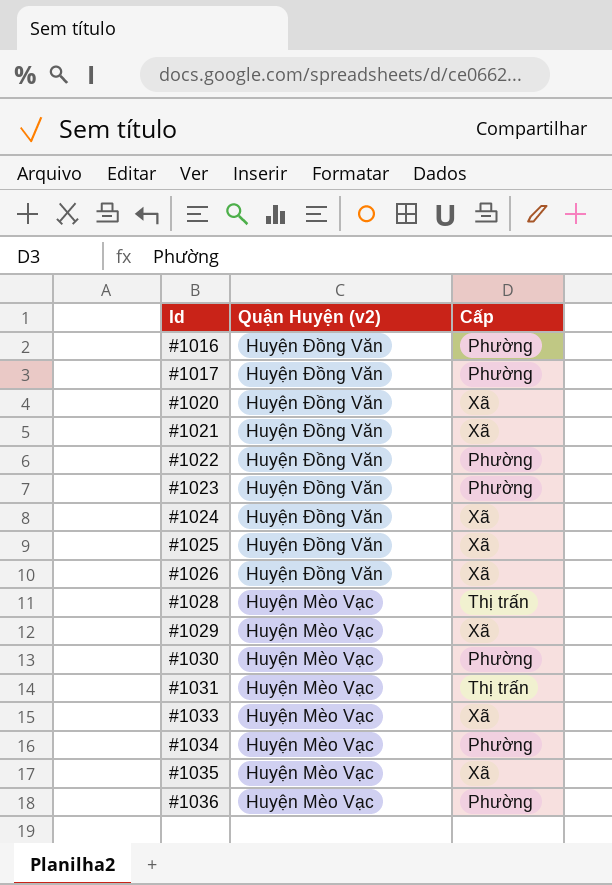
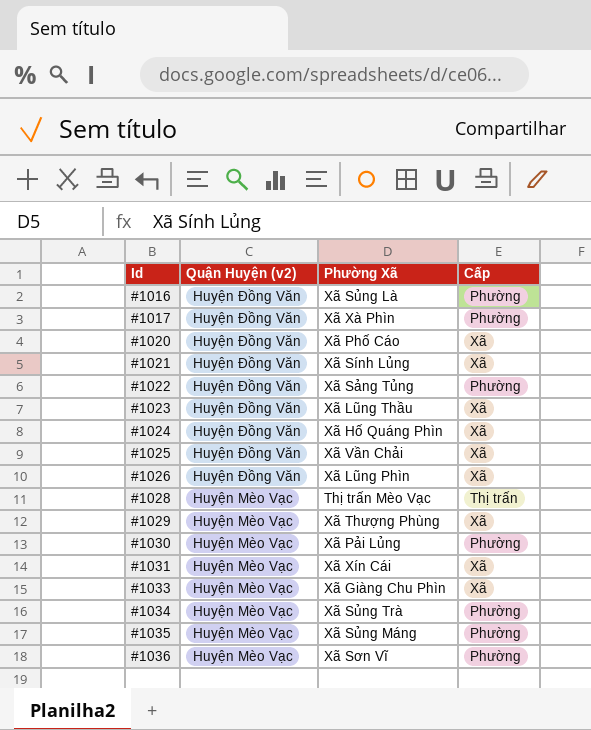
column Phường Xã | position: none -> 3
#1023 | Cấp: Phường -> Xã
#1031 | Cấp: Thị trấn -> Xã
#1035 | Cấp: Xã -> Phường

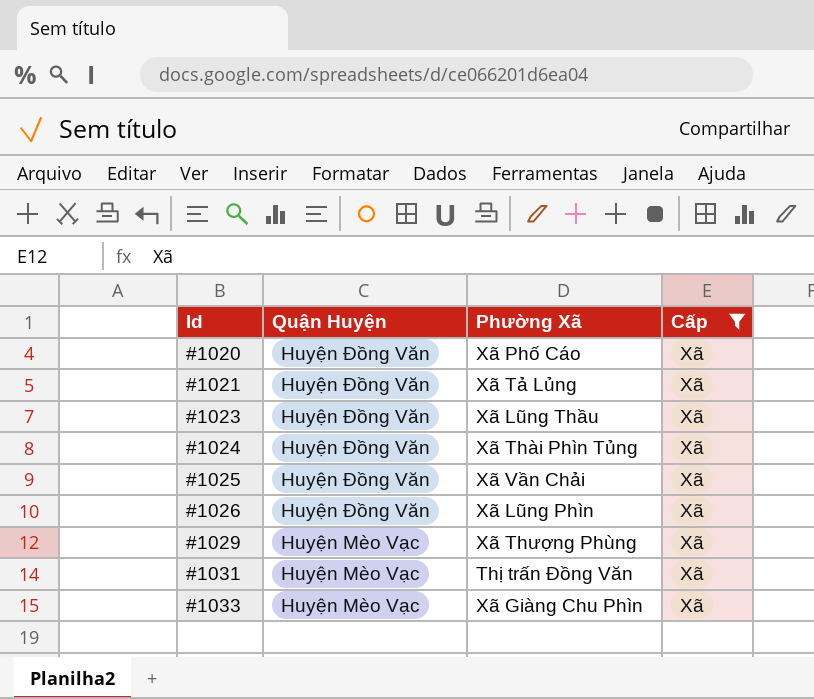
filter: none -> Cấp = Xã
column name: Quận Huyện (v2) -> Quận Huyện
#1021 | Phường Xã: Xã Sính Lủng -> Xã Tả Lủng
#1024 | Phường Xã: Xã Hố Quáng Phìn -> Xã Thài Phìn Tủng
#1031 | Phường Xã: Xã Xín Cái -> Thị trấn Đồng Văn

